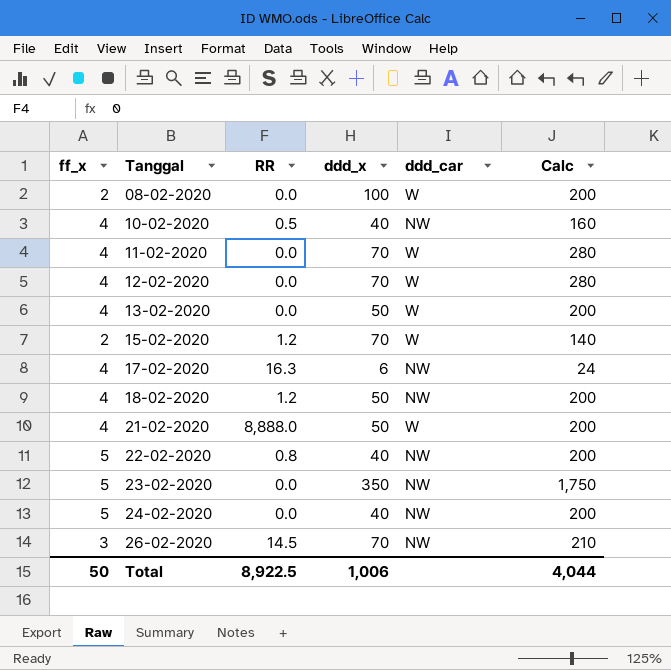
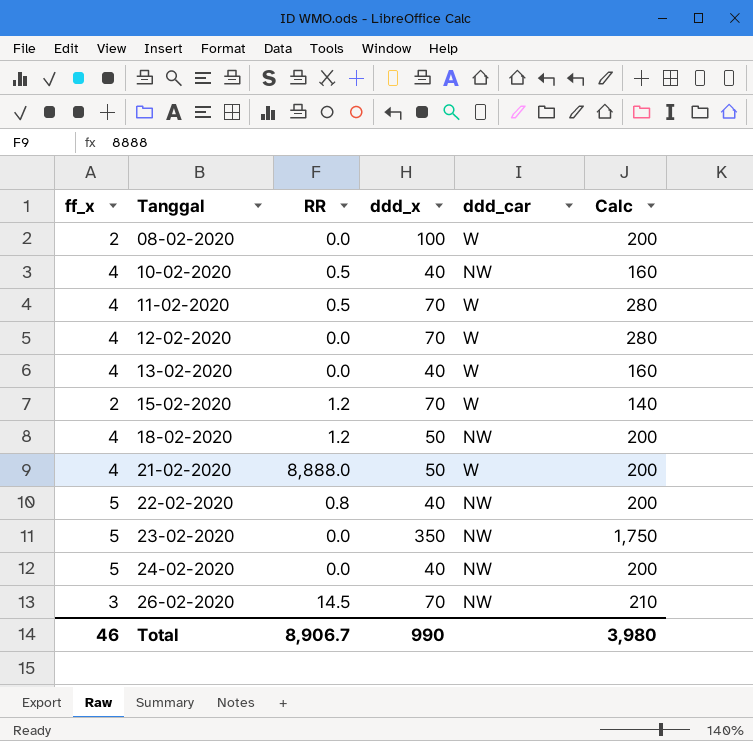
row 17-02-2020: 4 | 16.3 | 6 | NW | 24 -> none
11-02-2020 | RR: 0.0 -> 0.5
13-02-2020 | ddd_x: 50 -> 40
13-02-2020 | Calc: 200 -> 160
Total | ff_x: 50 -> 46
Total | RR: 8,922.5 -> 8,906.7
Total | ddd_x: 1,006 -> 990
Total | Calc: 4,044 -> 3,980

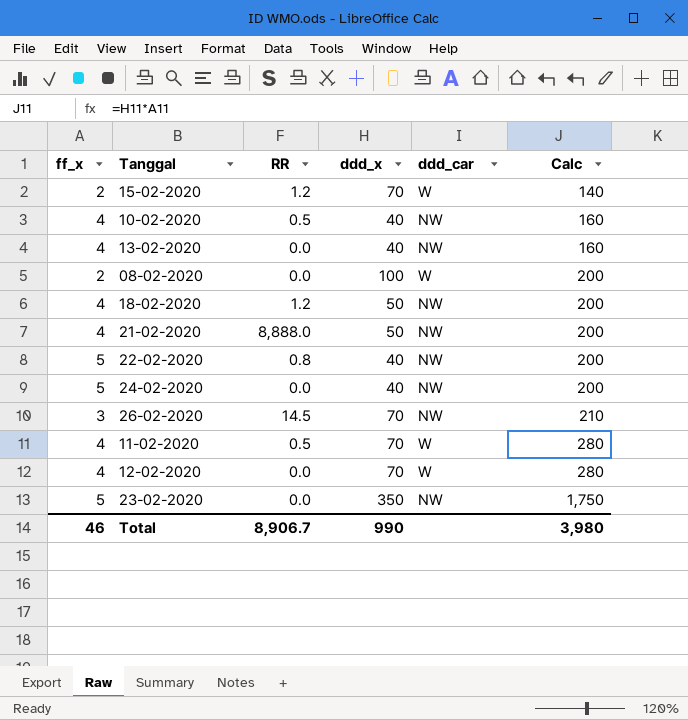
row order: Tanggal ascending -> Calc ascending
13-02-2020 | ddd_car: W -> NW
21-02-2020 | ddd_car: W -> NW

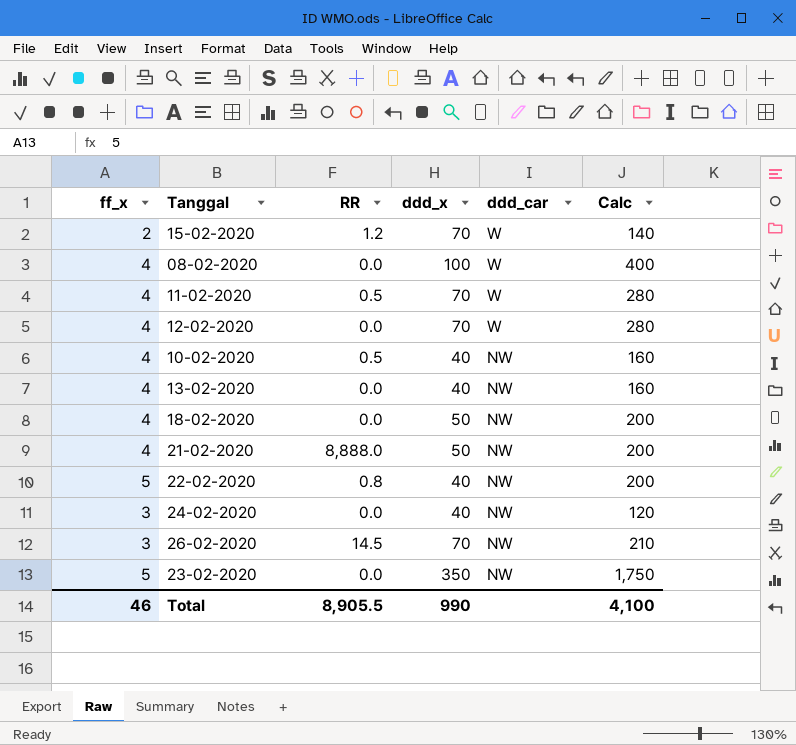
row order: Calc ascending -> ddd_car descending
08-02-2020 | ff_x: 2 -> 4
08-02-2020 | Calc: 200 -> 400
18-02-2020 | RR: 1.2 -> 0.0
24-02-2020 | ff_x: 5 -> 3
24-02-2020 | Calc: 200 -> 120
Total | RR: 8,906.7 -> 8,905.5
Total | Calc: 3,980 -> 4,100

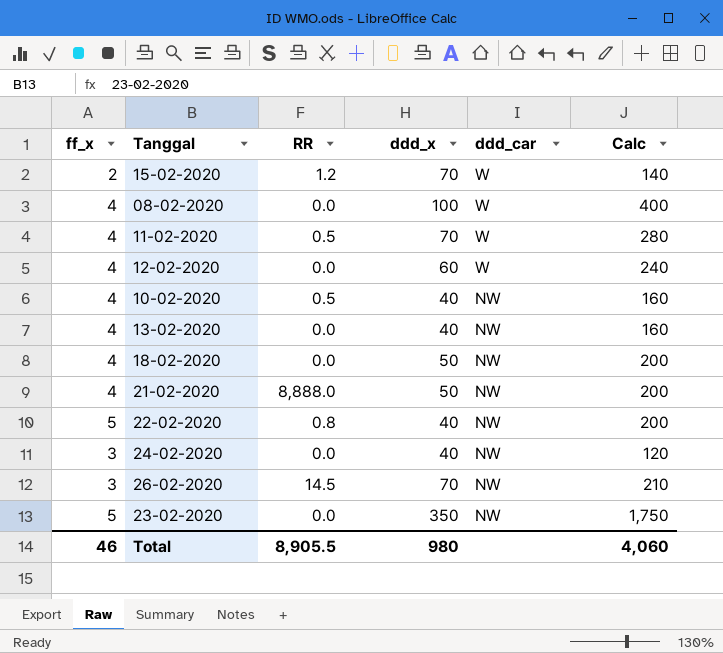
12-02-2020 | ddd_x: 70 -> 60
12-02-2020 | Calc: 280 -> 240
Total | ddd_x: 990 -> 980
Total | Calc: 4,100 -> 4,060

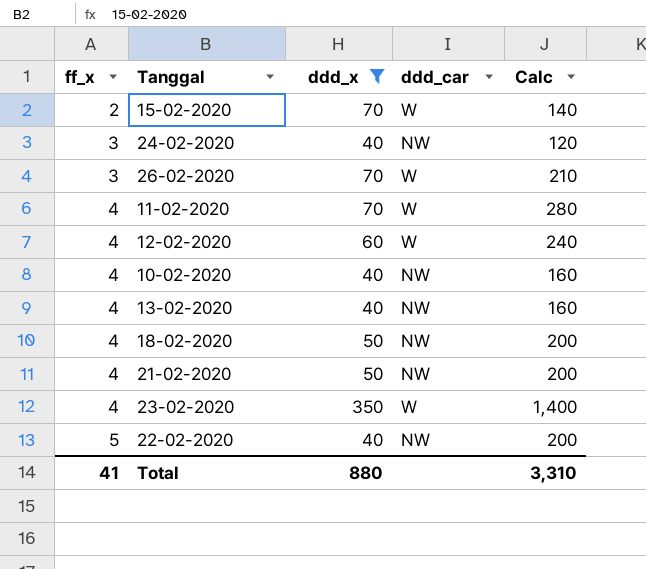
filter: none -> ddd_x != 100
row order: ddd_car descending -> ff_x ascending
column RR | position: 3 -> none
26-02-2020 | ddd_car: NW -> W
23-02-2020 | ff_x: 5 -> 4
23-02-2020 | ddd_car: NW -> W
23-02-2020 | Calc: 1,750 -> 1,400
Total | ff_x: 46 -> 41
Total | ddd_x: 980 -> 880
Total | Calc: 4,060 -> 3,310

